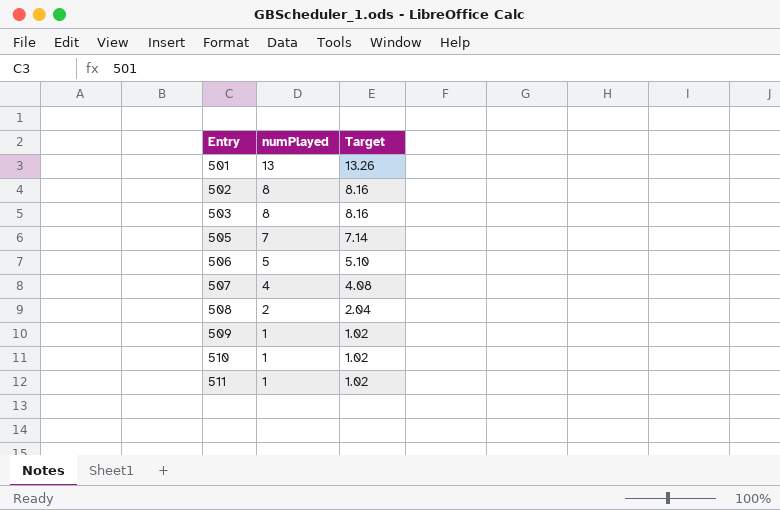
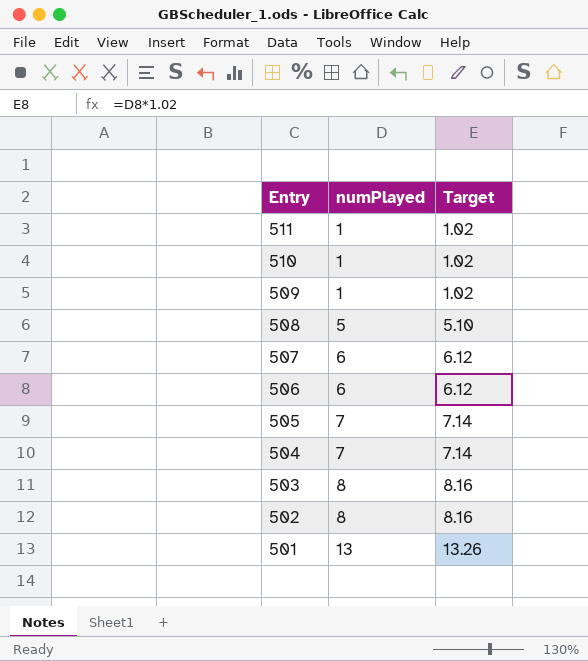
row order: Entry ascending -> Entry descending
508 | numPlayed: 2 -> 5
508 | Target: 2.04 -> 5.10
507 | numPlayed: 4 -> 6
507 | Target: 4.08 -> 6.12
506 | numPlayed: 5 -> 6
506 | Target: 5.10 -> 6.12
row 504: none -> 7 | 7.14

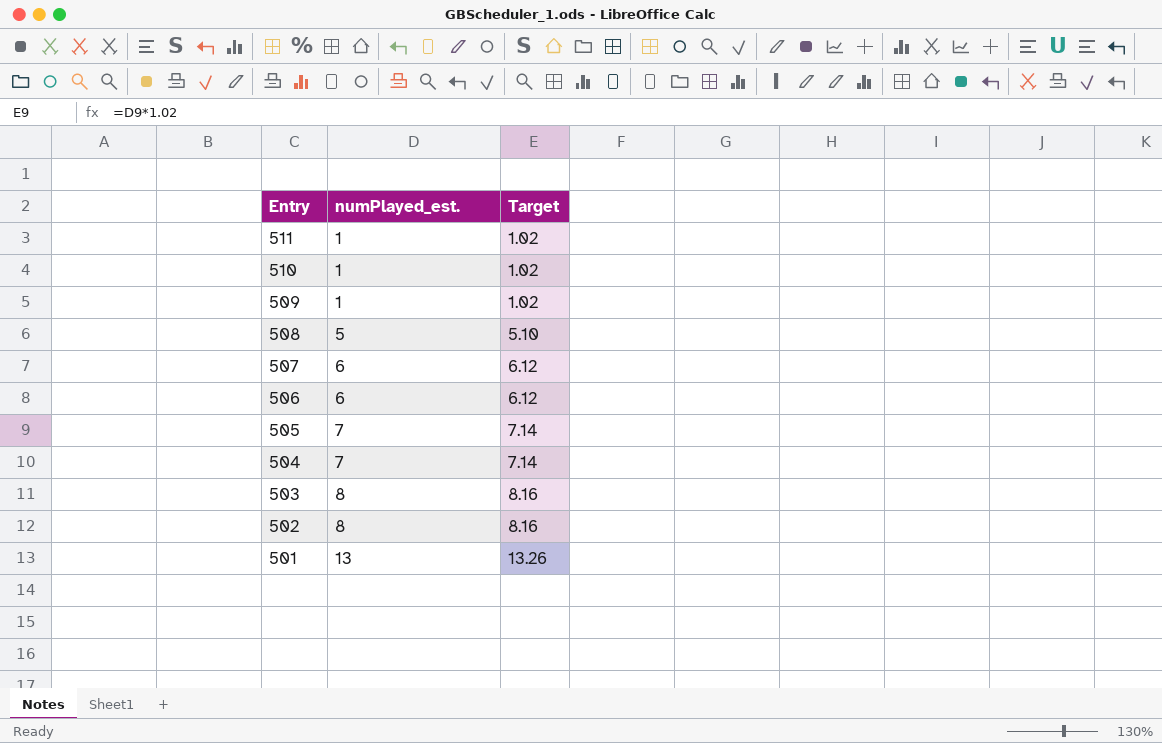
column name: numPlayed -> numPlayed_est.

